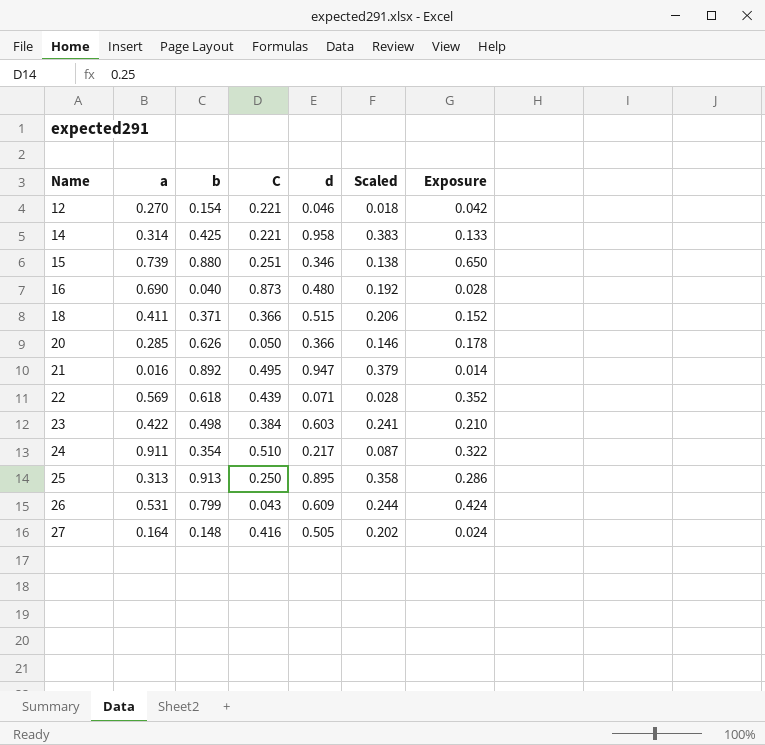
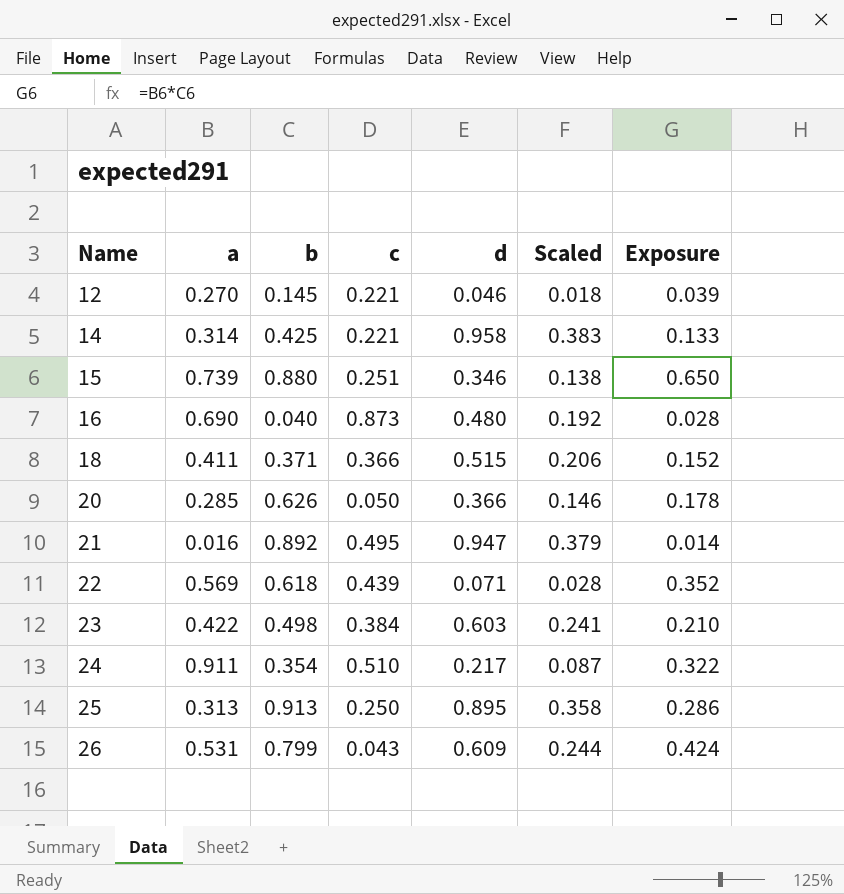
column name: C -> c
row 27: 0.164 | 0.148 | 0.416 | 0.505 | 0.202 | 0.024 -> none
12 | b: 0.154 -> 0.145
12 | Exposure: 0.042 -> 0.039

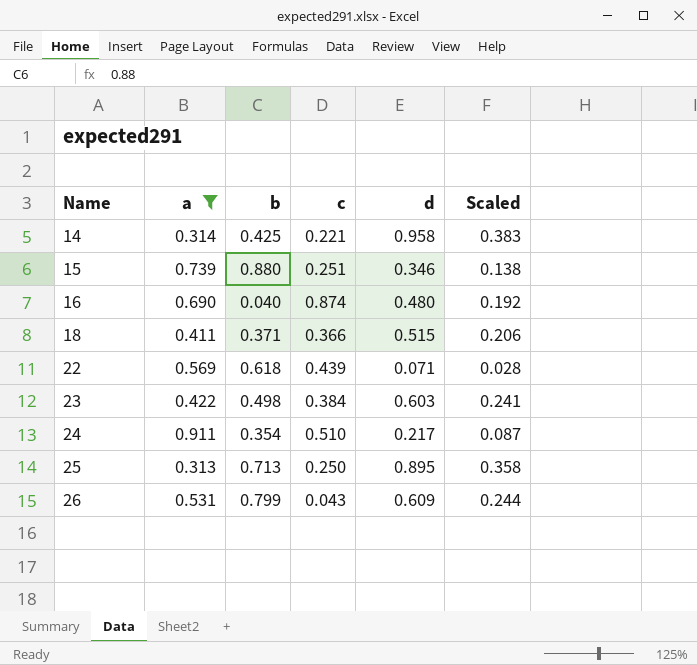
filter: none -> a >= 0.313
column Exposure | formula: [a] * [b] -> none
16 | c: 0.873 -> 0.874
25 | b: 0.913 -> 0.713

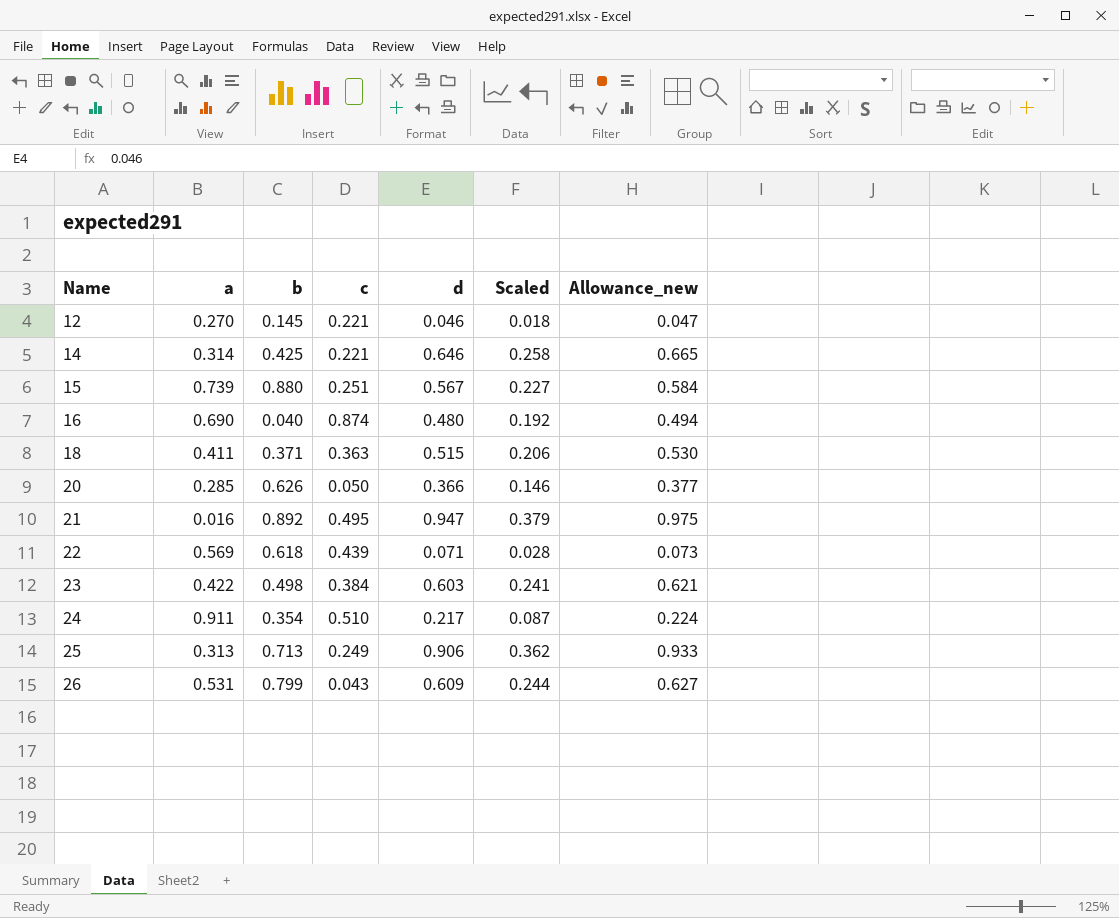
filter: a >= 0.313 -> none
column Allowance_new | formula: none -> [d] * 1.03
14 | d: 0.958 -> 0.646
14 | Scaled: 0.383 -> 0.258
15 | d: 0.346 -> 0.567
15 | Scaled: 0.138 -> 0.227
18 | c: 0.366 -> 0.363
25 | c: 0.250 -> 0.249
25 | d: 0.895 -> 0.906
25 | Scaled: 0.358 -> 0.362

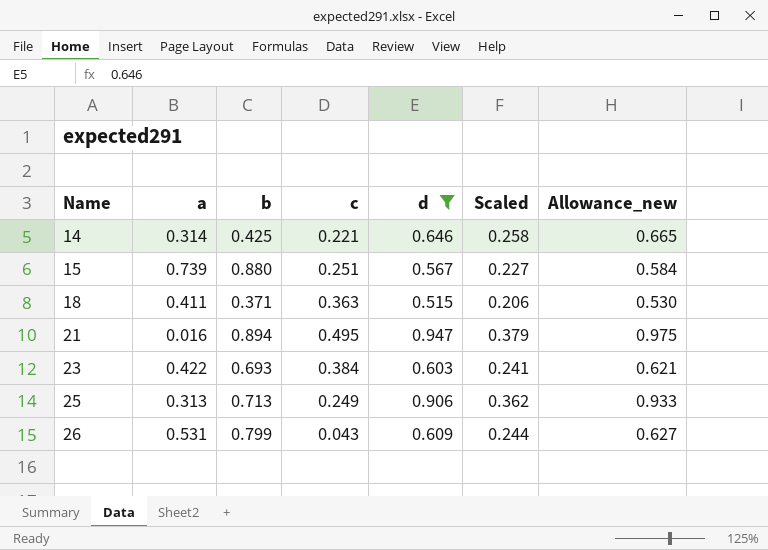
filter: none -> d >= 0.515
21 | b: 0.892 -> 0.894
23 | b: 0.498 -> 0.693

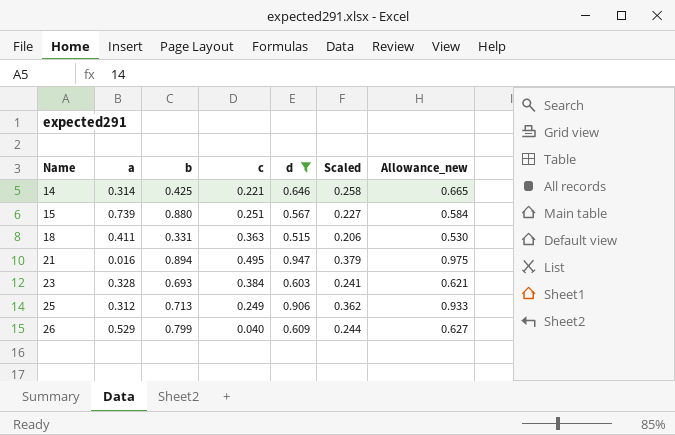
18 | b: 0.371 -> 0.331
23 | a: 0.422 -> 0.328
25 | a: 0.313 -> 0.312
26 | a: 0.531 -> 0.529
26 | c: 0.043 -> 0.040

